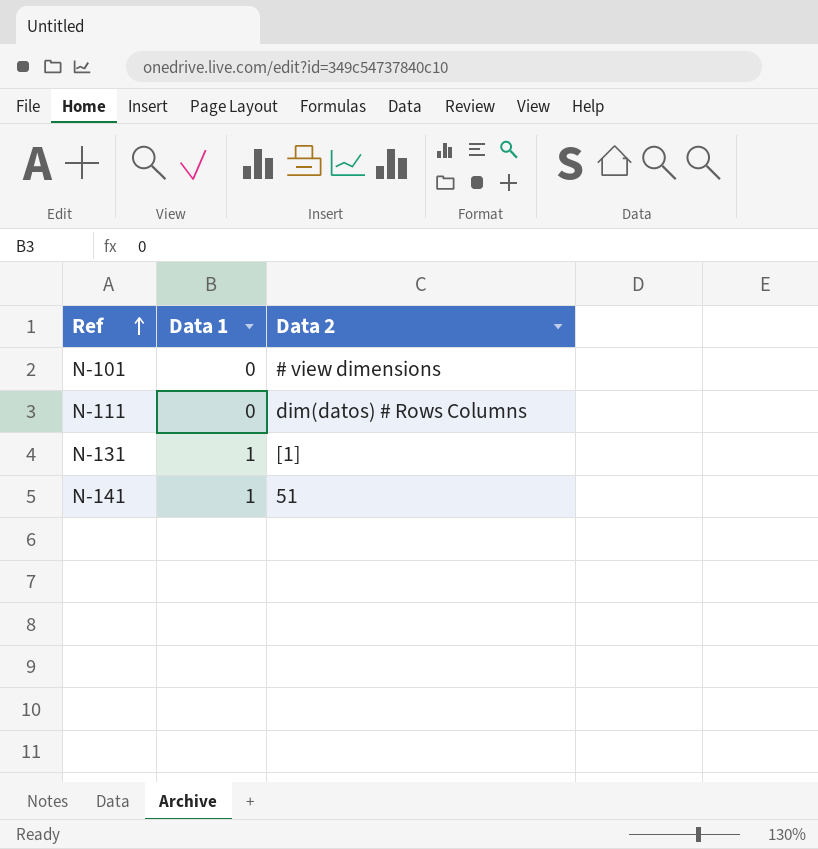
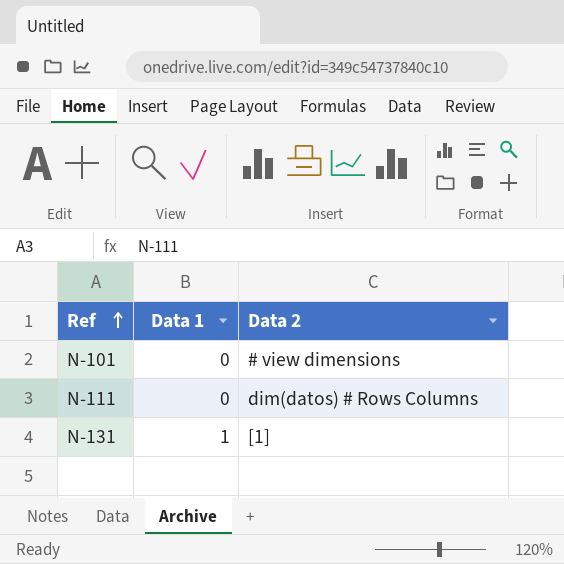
row N-141: 1 | 51 -> none

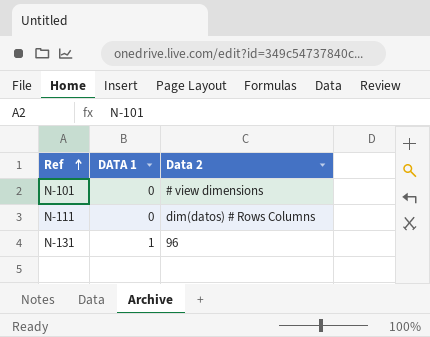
column name: Data 1 -> DATA 1
N-131 | Data 2: [1] -> 96

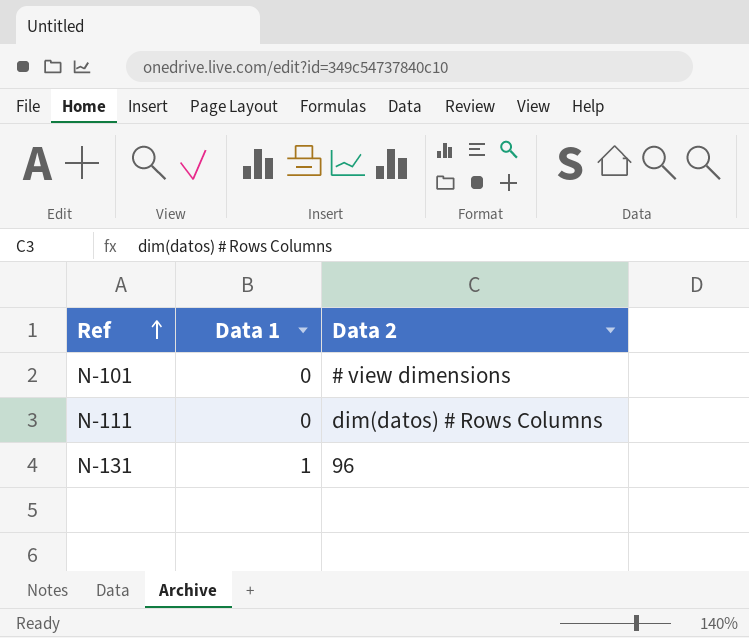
column name: DATA 1 -> Data 1

